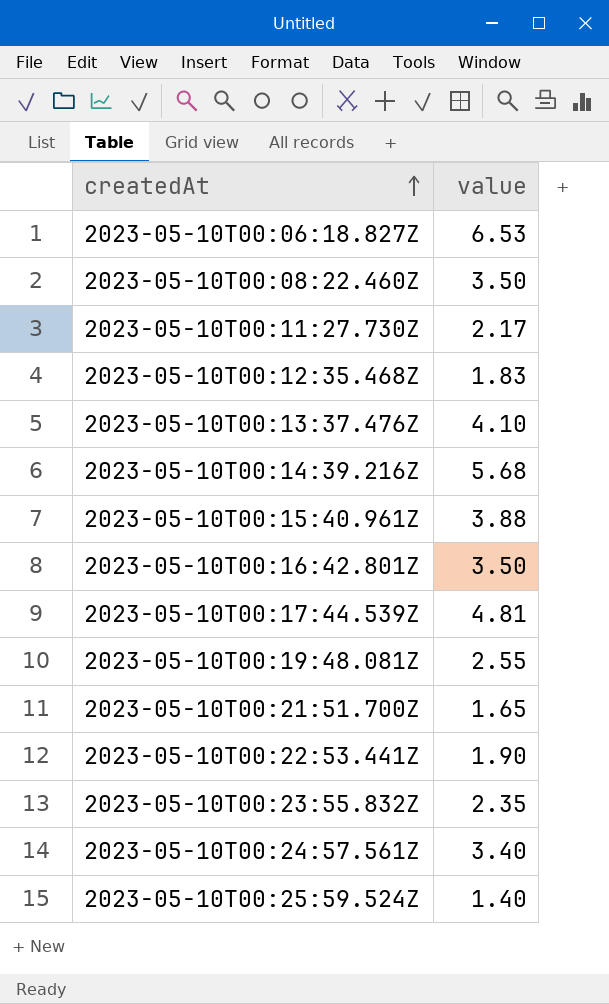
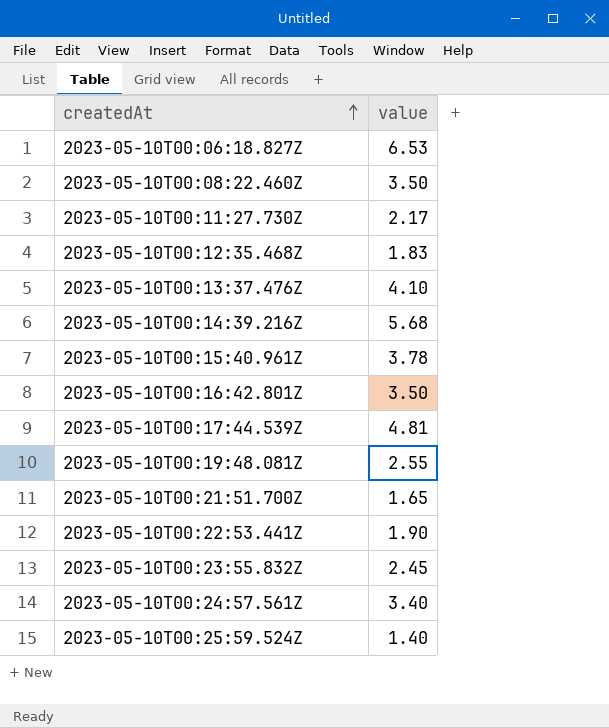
2023-05-10T00:15:40.961Z | value: 3.88 -> 3.78
2023-05-10T00:23:55.832Z | value: 2.35 -> 2.45

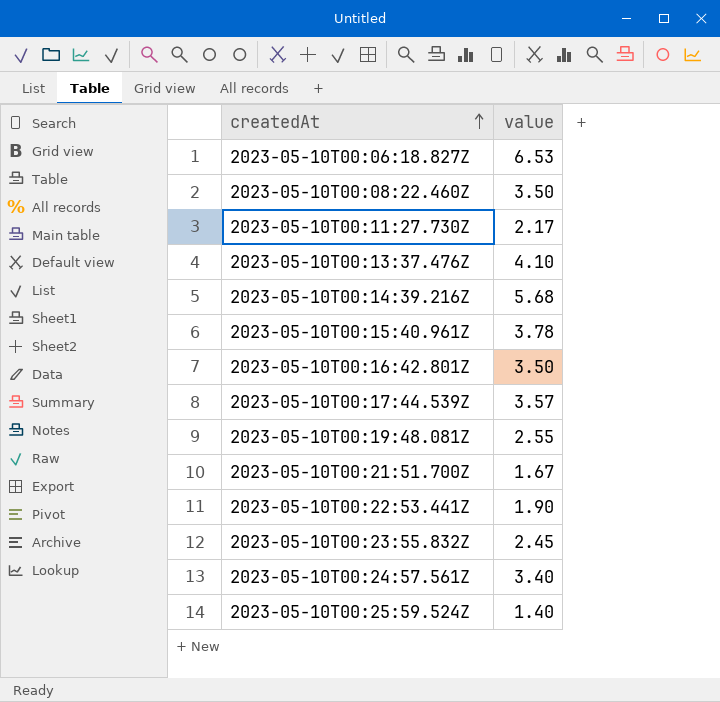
row 2023-05-10T00:12:35.468Z: 1.83 -> none
2023-05-10T00:17:44.539Z | value: 4.81 -> 3.57
2023-05-10T00:21:51.700Z | value: 1.65 -> 1.67

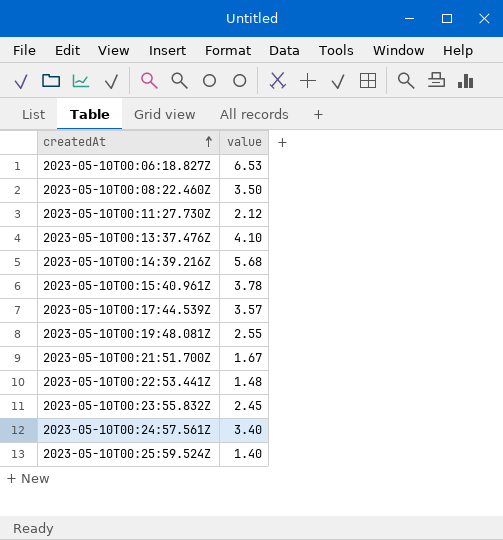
row 2023-05-10T00:16:42.801Z: 3.50 -> none
2023-05-10T00:11:27.730Z | value: 2.17 -> 2.12
2023-05-10T00:22:53.441Z | value: 1.90 -> 1.48

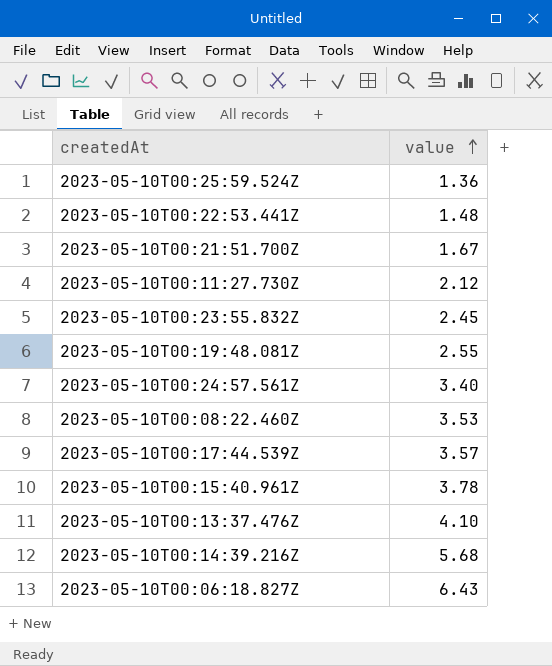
row order: createdAt ascending -> value ascending
2023-05-10T00:25:59.524Z | value: 1.40 -> 1.36
2023-05-10T00:08:22.460Z | value: 3.50 -> 3.53
2023-05-10T00:06:18.827Z | value: 6.53 -> 6.43

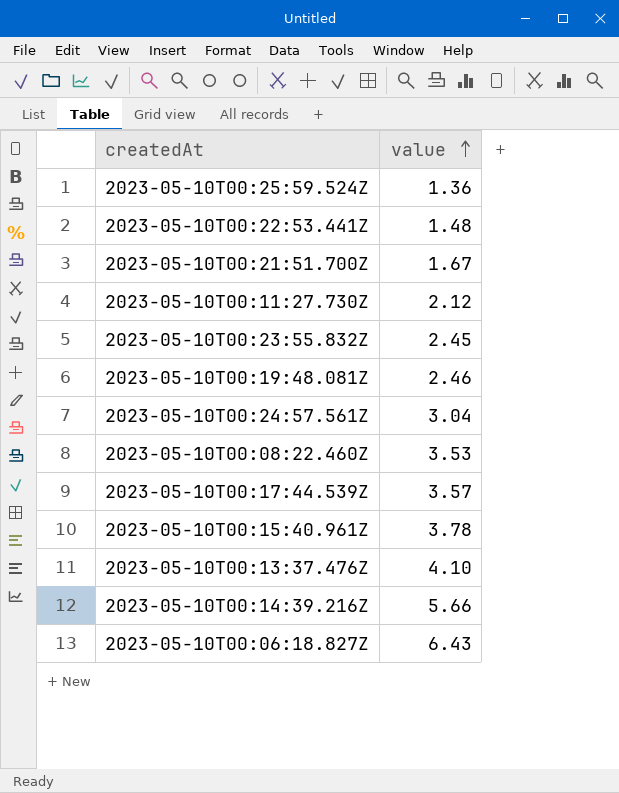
2023-05-10T00:19:48.081Z | value: 2.55 -> 2.46
2023-05-10T00:24:57.561Z | value: 3.40 -> 3.04
2023-05-10T00:14:39.216Z | value: 5.68 -> 5.66

